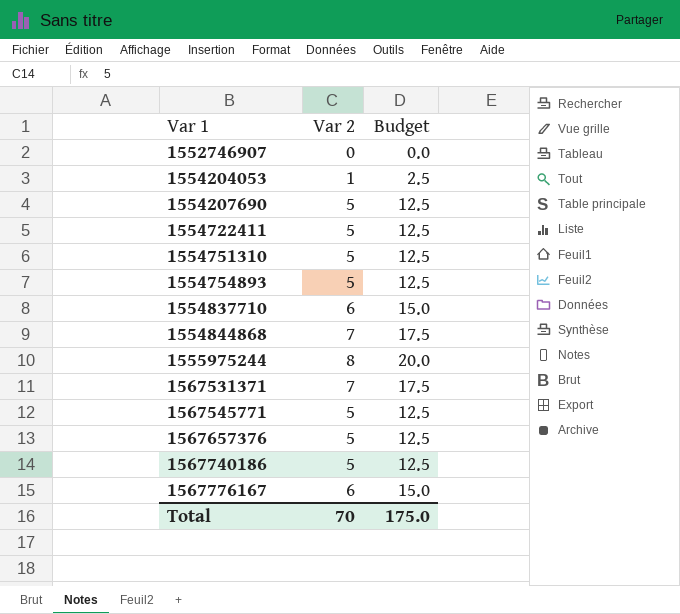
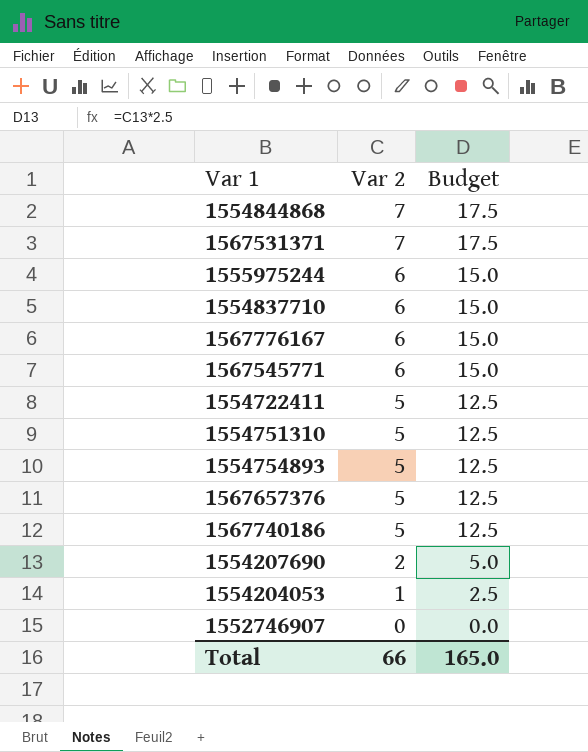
row order: Var 1 ascending -> Var 2 descending
1555975244 | Var 2: 8 -> 6
1555975244 | Budget: 20.0 -> 15.0
1567545771 | Var 2: 5 -> 6
1567545771 | Budget: 12.5 -> 15.0
1554207690 | Var 2: 5 -> 2
1554207690 | Budget: 12.5 -> 5.0
Total | Var 2: 70 -> 66
Total | Budget: 175.0 -> 165.0

